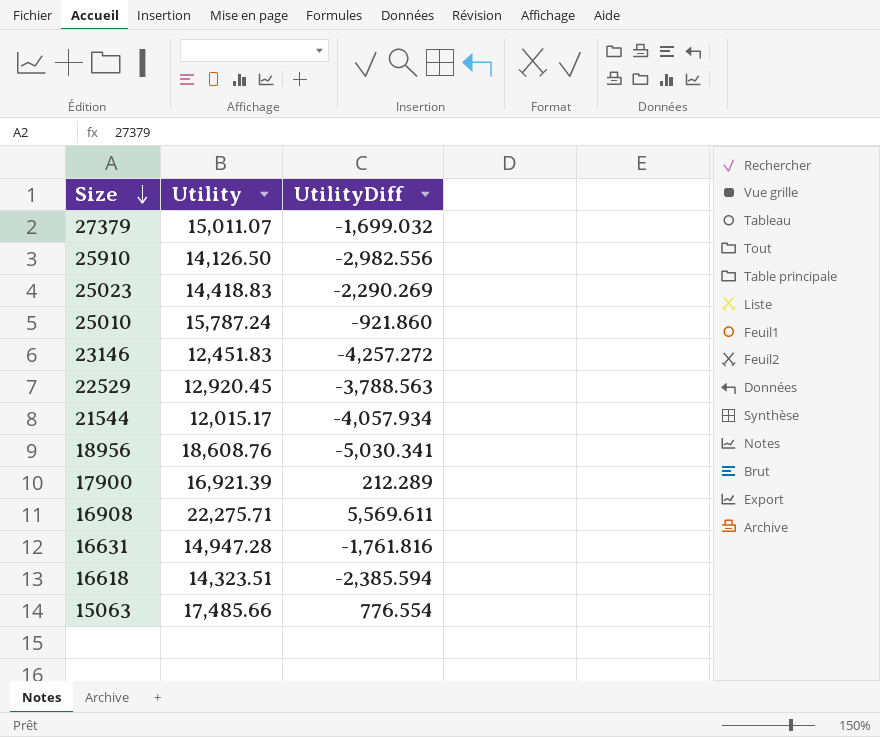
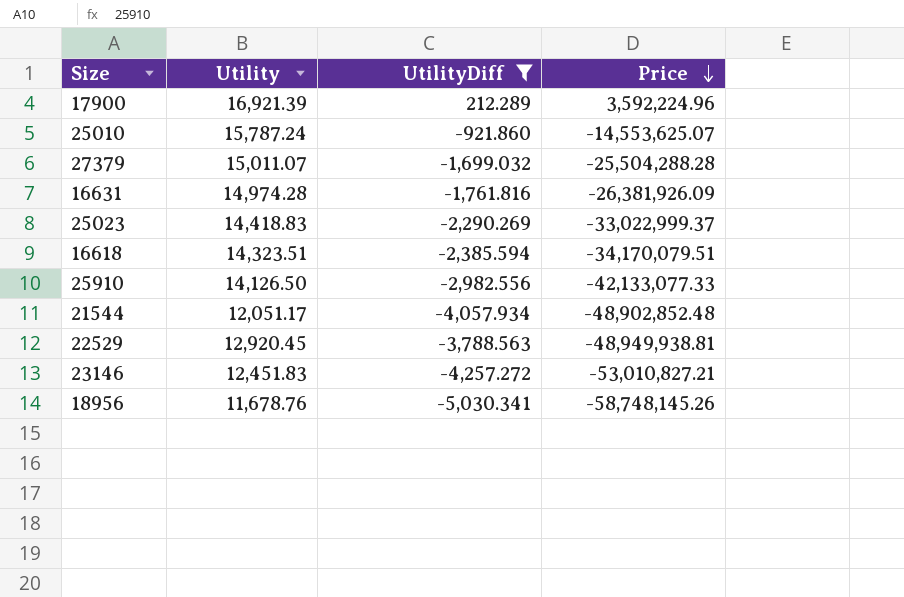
filter: none -> UtilityDiff <= 212.289
row order: Size descending -> Price descending
column Price | formula: none -> [Utility] * [UtilityDiff]
16631 | Utility: 14,947.28 -> 14,974.28
21544 | Utility: 12,015.17 -> 12,051.17
18956 | Utility: 18,608.76 -> 11,678.76

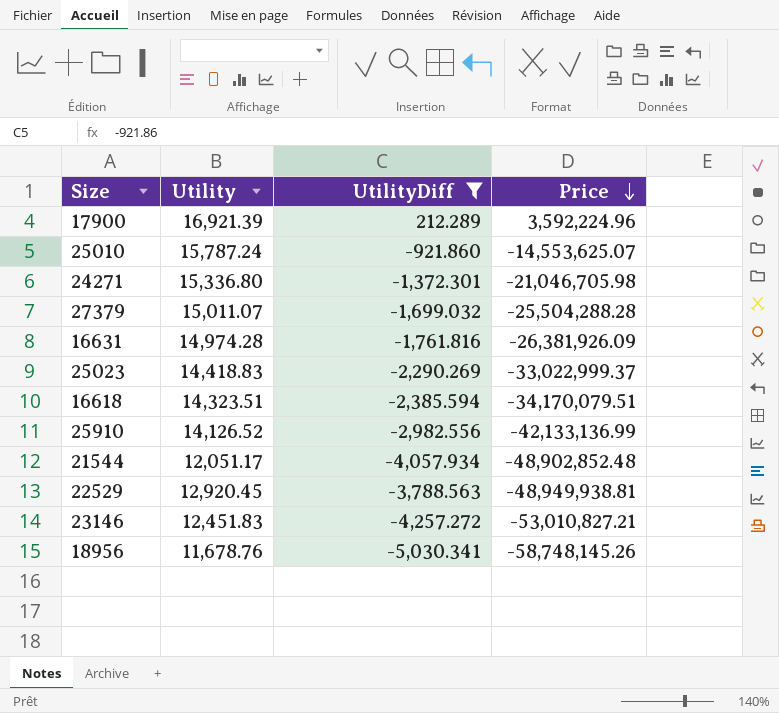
row 24271: none -> 15,336.80 | -1,372.301 | -21,046,705.98
25910 | Utility: 14,126.50 -> 14,126.52
25910 | Price: -42,133,077.33 -> -42,133,136.99

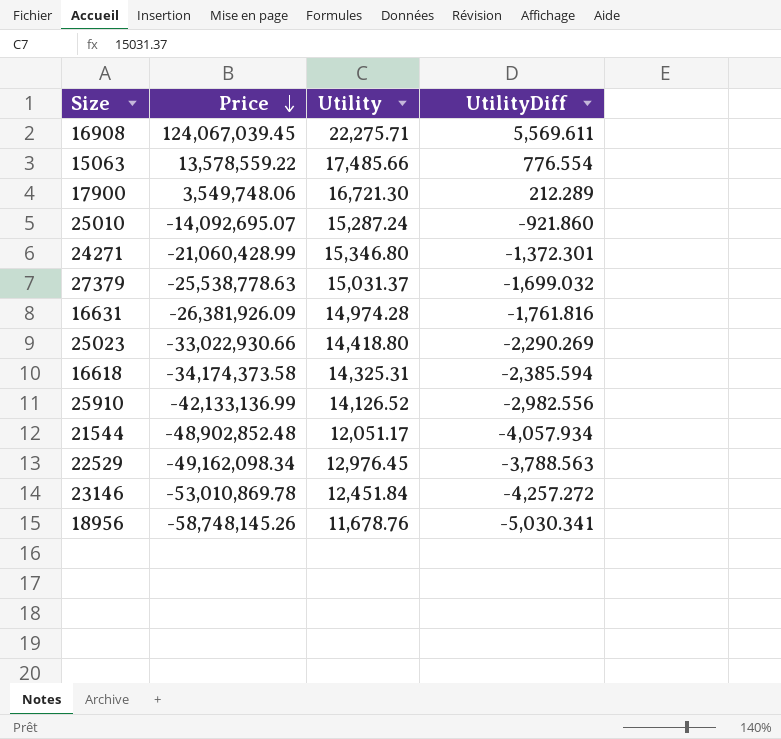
filter: UtilityDiff <= 212.289 -> none
column Price | position: 4 -> 2
17900 | Price: 3,592,224.96 -> 3,549,748.06
17900 | Utility: 16,921.39 -> 16,721.30
25010 | Price: -14,553,625.07 -> -14,092,695.07
25010 | Utility: 15,787.24 -> 15,287.24
24271 | Price: -21,046,705.98 -> -21,060,428.99
24271 | Utility: 15,336.80 -> 15,346.80
27379 | Price: -25,504,288.28 -> -25,538,778.63
27379 | Utility: 15,011.07 -> 15,031.37
25023 | Price: -33,022,999.37 -> -33,022,930.66
25023 | Utility: 14,418.83 -> 14,418.80
16618 | Price: -34,170,079.51 -> -34,174,373.58
16618 | Utility: 14,323.51 -> 14,325.31
22529 | Price: -48,949,938.81 -> -49,162,098.34
22529 | Utility: 12,920.45 -> 12,976.45
23146 | Price: -53,010,827.21 -> -53,010,869.78
23146 | Utility: 12,451.83 -> 12,451.84

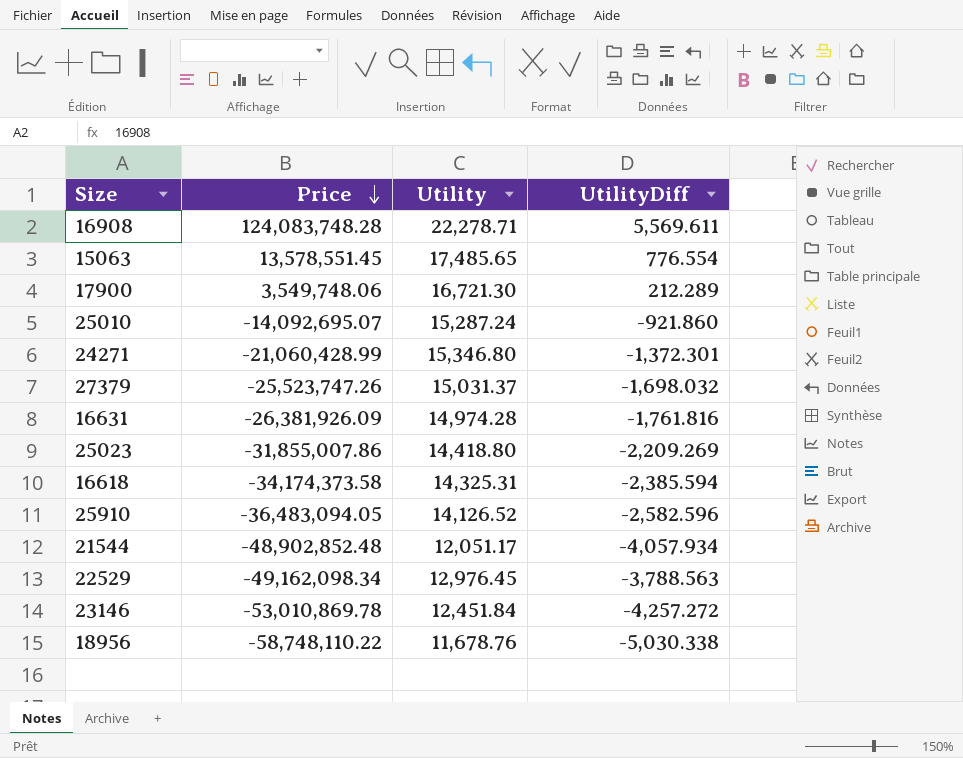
16908 | Price: 124,067,039.45 -> 124,083,748.28
16908 | Utility: 22,275.71 -> 22,278.71
15063 | Price: 13,578,559.22 -> 13,578,551.45
15063 | Utility: 17,485.66 -> 17,485.65
27379 | Price: -25,538,778.63 -> -25,523,747.26
27379 | UtilityDiff: -1,699.032 -> -1,698.032
25023 | Price: -33,022,930.66 -> -31,855,007.86
25023 | UtilityDiff: -2,290.269 -> -2,209.269
25910 | Price: -42,133,136.99 -> -36,483,094.05
25910 | UtilityDiff: -2,982.556 -> -2,582.596
18956 | Price: -58,748,145.26 -> -58,748,110.22
18956 | UtilityDiff: -5,030.341 -> -5,030.338

